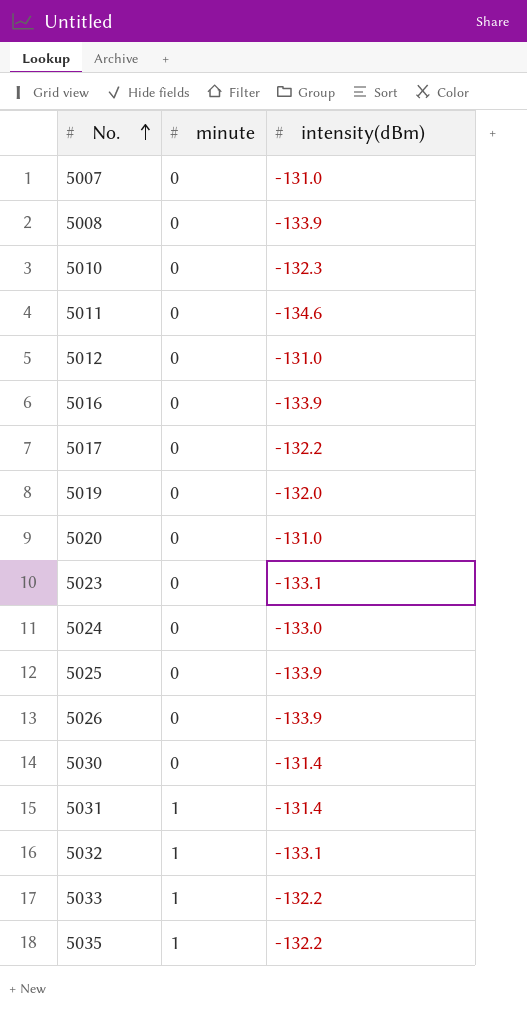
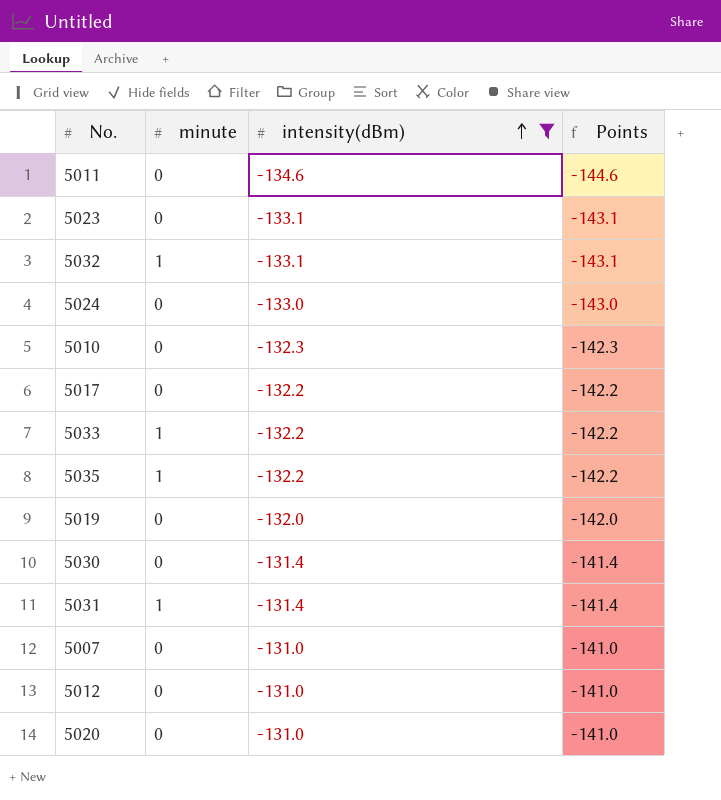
filter: none -> intensity(dBm) != -133.9
row order: No. ascending -> intensity(dBm) ascending
column Points | formula: none -> [intensity(dBm)] - 10

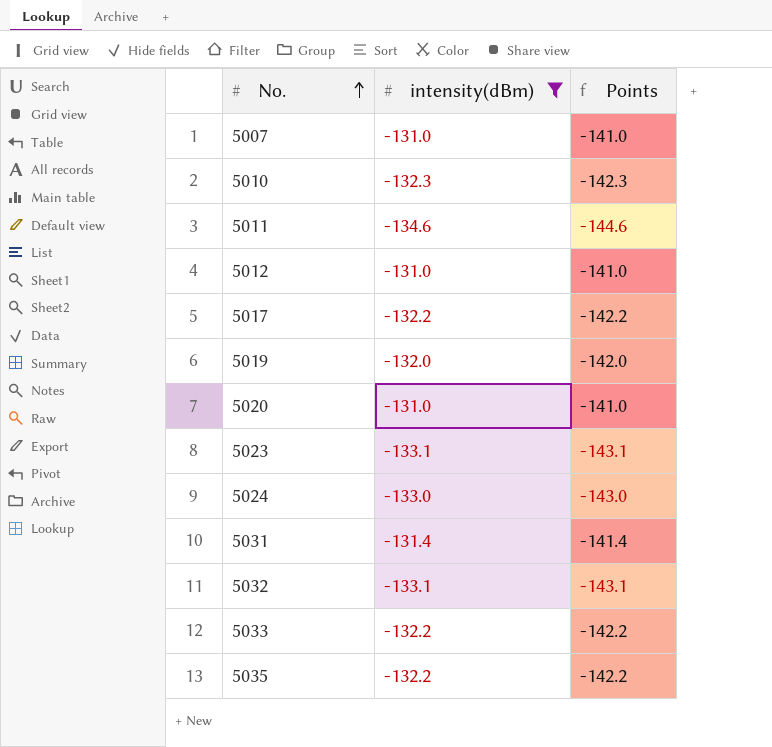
row order: intensity(dBm) ascending -> No. ascending
column minute | position: 2 -> none
row 5030: 0 | -131.4 | -141.4 -> none

